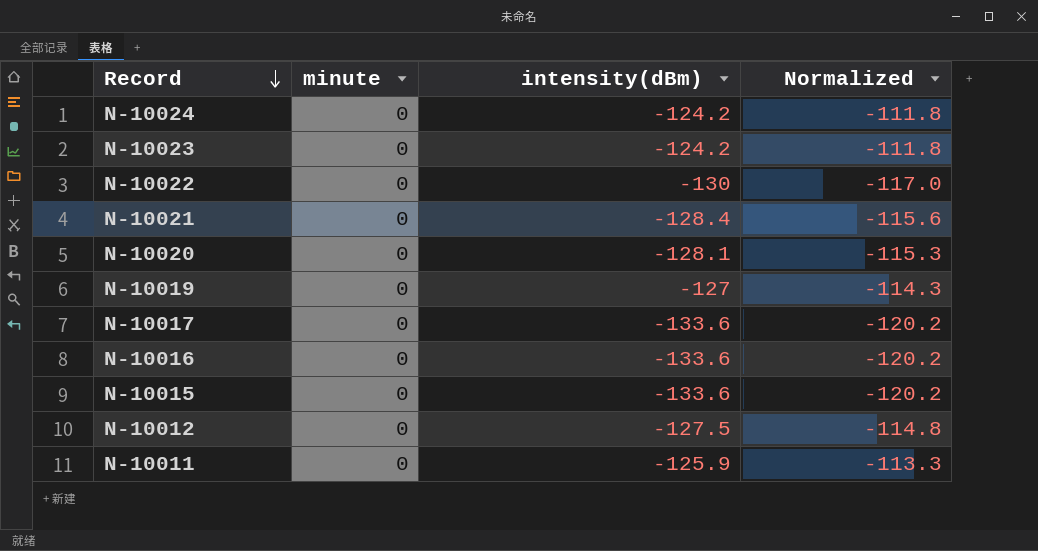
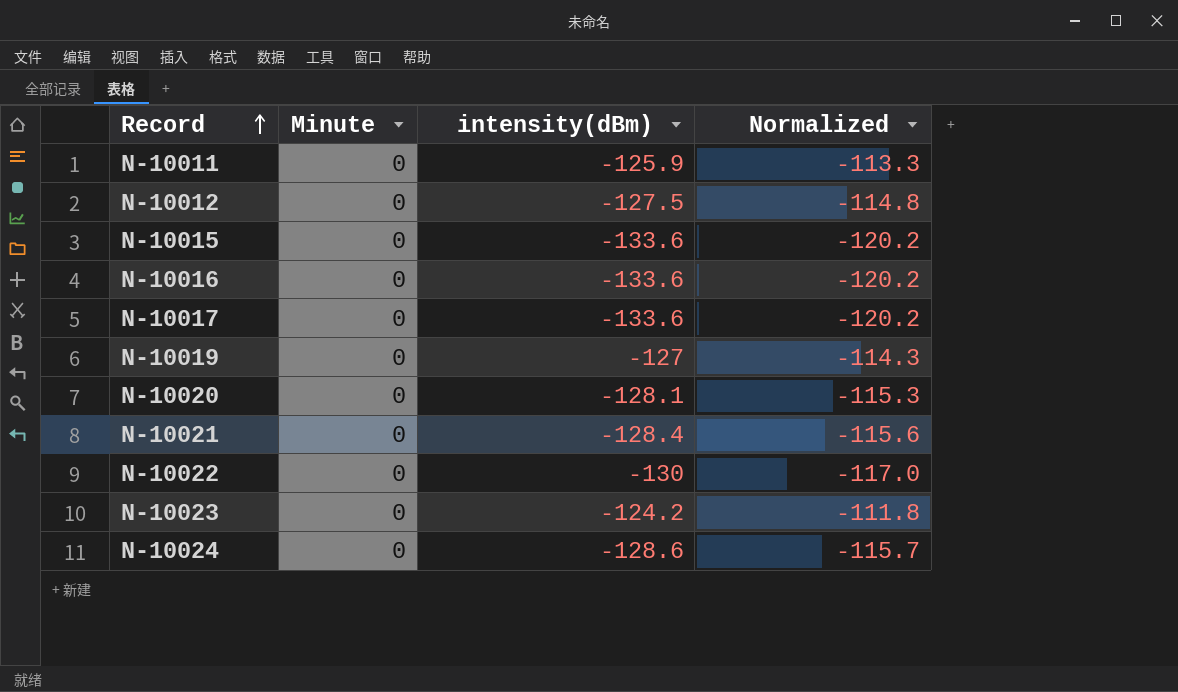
row order: Record descending -> Record ascending
column name: minute -> Minute
N-10024 | intensity(dBm): -124.2 -> -128.6
N-10024 | Normalized: -111.8 -> -115.7

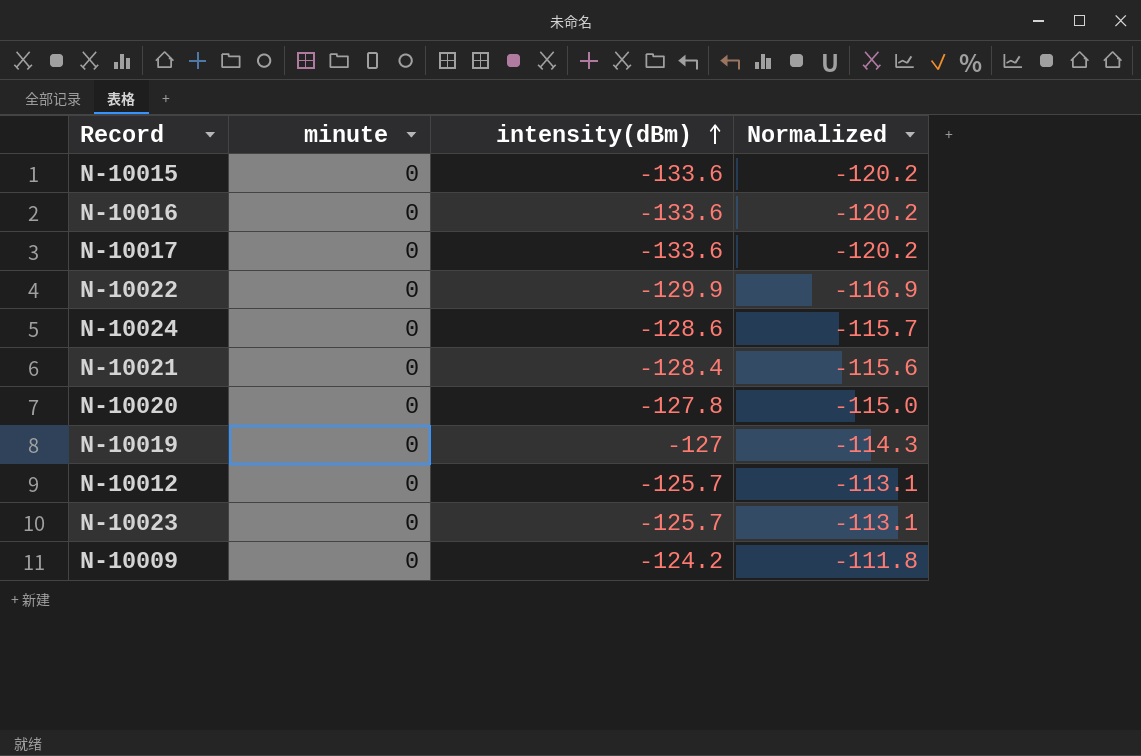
row order: Record ascending -> intensity(dBm) ascending
column name: Minute -> minute
row N-10011: 0 | -125.9 | -113.3 -> none
N-10022 | intensity(dBm): -130 -> -129.9
N-10022 | Normalized: -117.0 -> -116.9
N-10020 | intensity(dBm): -128.1 -> -127.8
N-10020 | Normalized: -115.3 -> -115.0
N-10012 | intensity(dBm): -127.5 -> -125.7
N-10012 | Normalized: -114.8 -> -113.1
N-10023 | intensity(dBm): -124.2 -> -125.7
N-10023 | Normalized: -111.8 -> -113.1
row N-10009: none -> 0 | -124.2 | -111.8

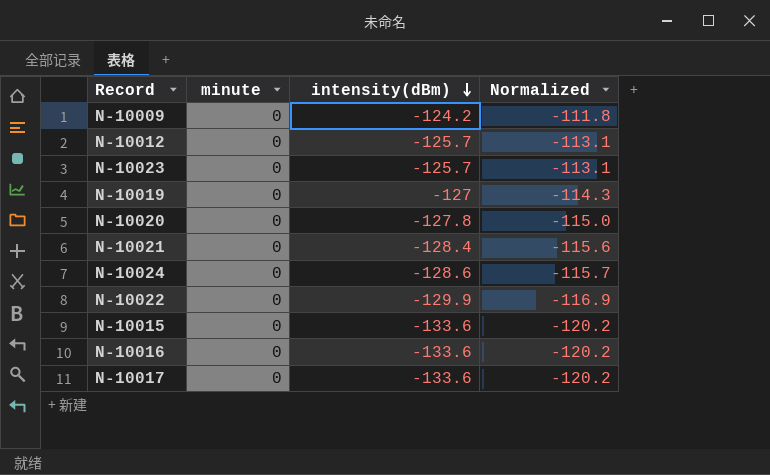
row order: intensity(dBm) ascending -> intensity(dBm) descending

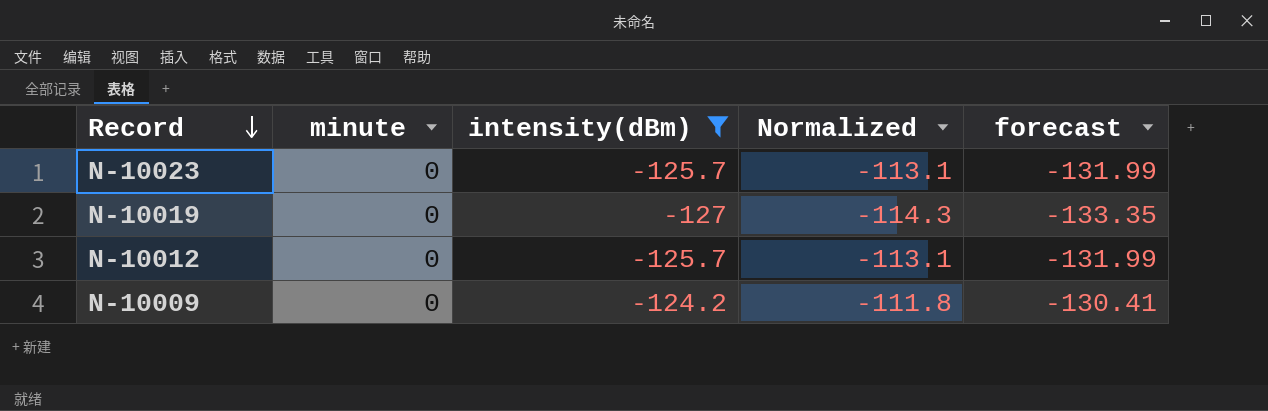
filter: none -> intensity(dBm) >= -127
row order: intensity(dBm) descending -> Record descending
column forecast | formula: none -> [intensity(dBm)] * 1.05

